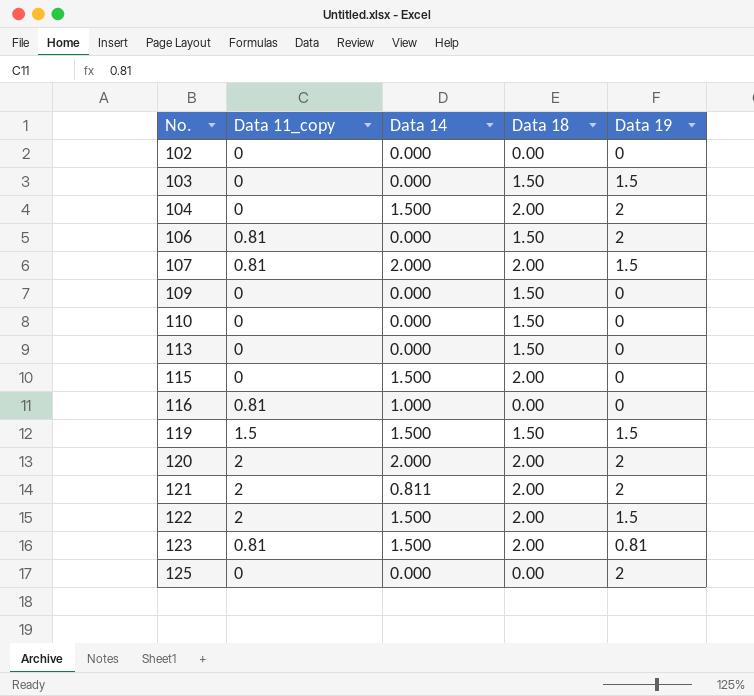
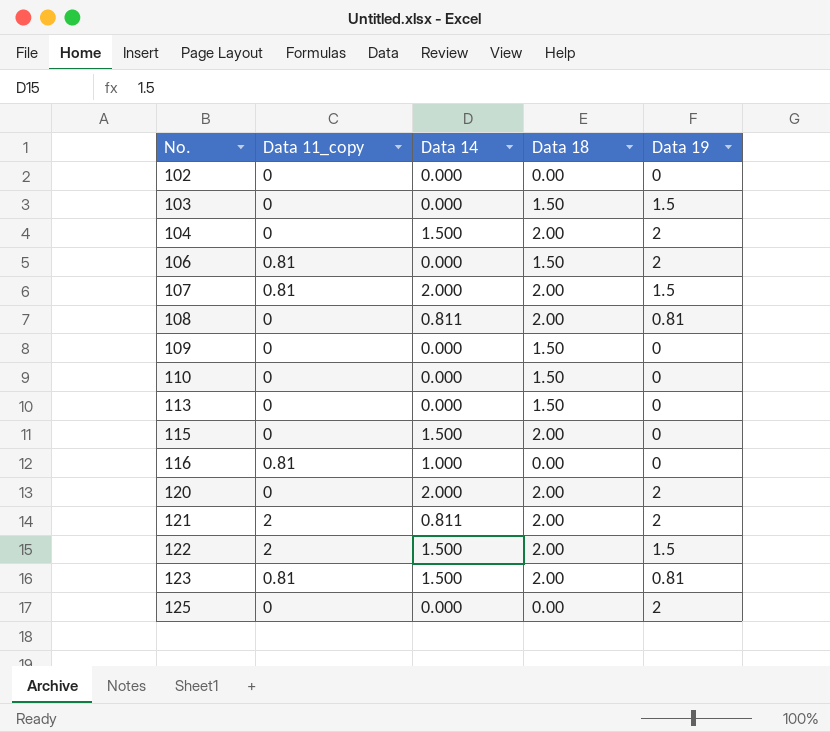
row 119: 1.5 | 1.500 | 1.50 | 1.5 -> none
row 108: none -> 0 | 0.811 | 2.00 | 0.81
120 | Data 11_copy: 2 -> 0

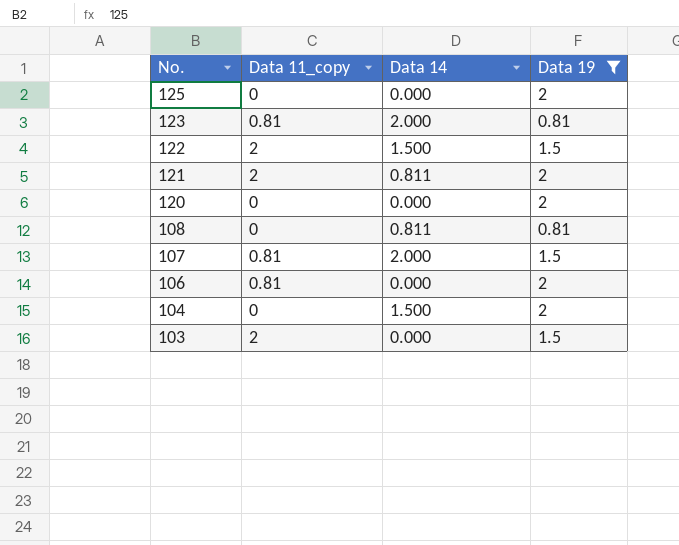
filter: none -> Data 19 != 0
row order: No. ascending -> No. descending
column Data 18 | position: 4 -> none
123 | Data 14: 1.500 -> 2.000
120 | Data 14: 2.000 -> 0.000
103 | Data 11_copy: 0 -> 2

